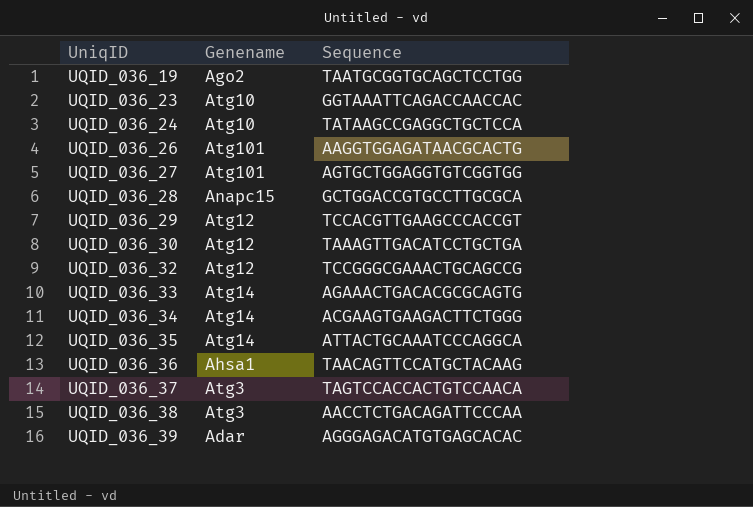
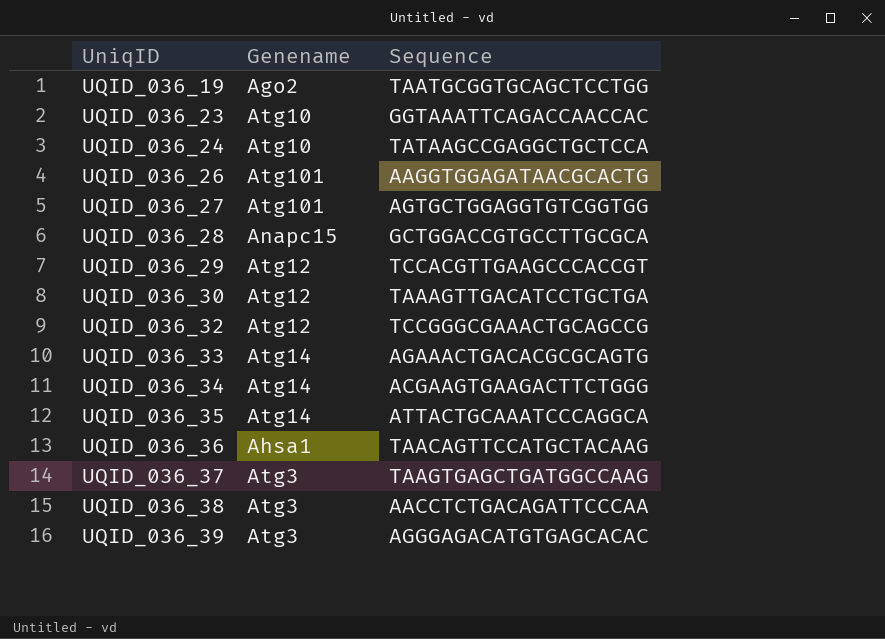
UQID_036_37 | Sequence: TAGTCCACCACTGTCCAACA -> TAAGTGAGCTGATGGCCAAG
UQID_036_39 | Genename: Adar -> Atg3

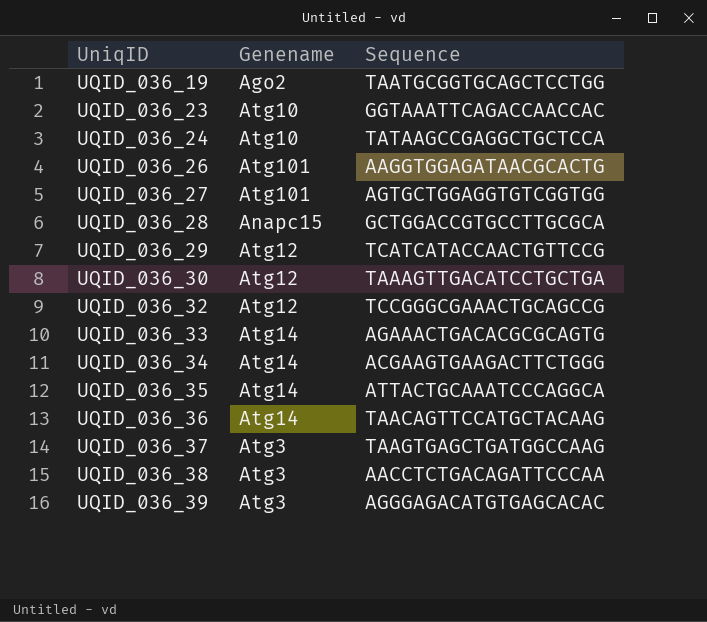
UQID_036_29 | Sequence: TCCACGTTGAAGCCCACCGT -> TCATCATACCAACTGTTCCG
UQID_036_36 | Genename: Ahsa1 -> Atg14

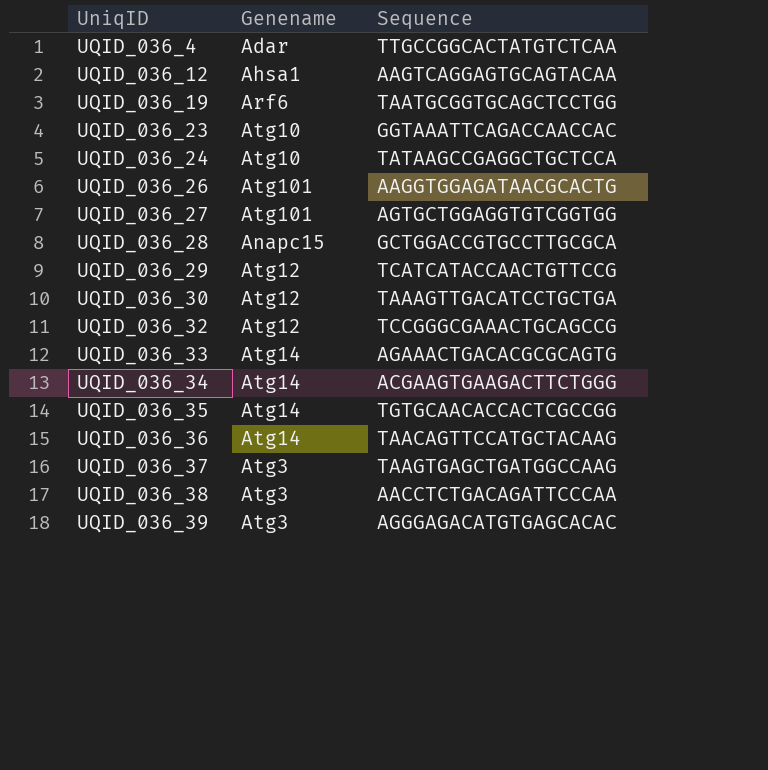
row UQID_036_4: none -> Adar | TTGCCGGCACTATGTCTCAA
row UQID_036_12: none -> Ahsa1 | AAGTCAGGAGTGCAGTACAA
UQID_036_19 | Genename: Ago2 -> Arf6
UQID_036_35 | Sequence: ATTACTGCAAATCCCAGGCA -> TGTGCAACACCACTCGCCGG

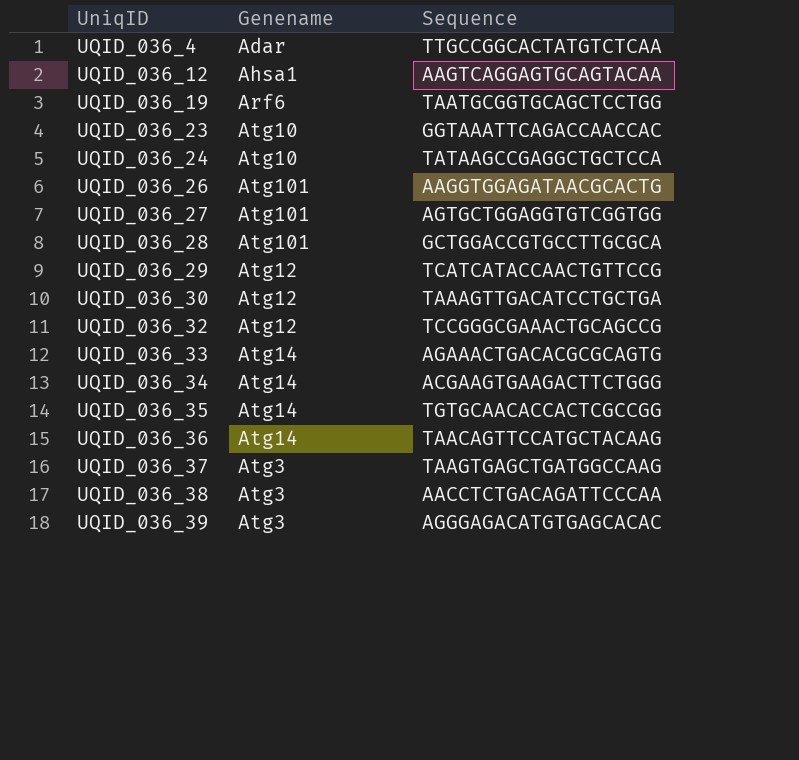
UQID_036_28 | Genename: Anapc15 -> Atg101

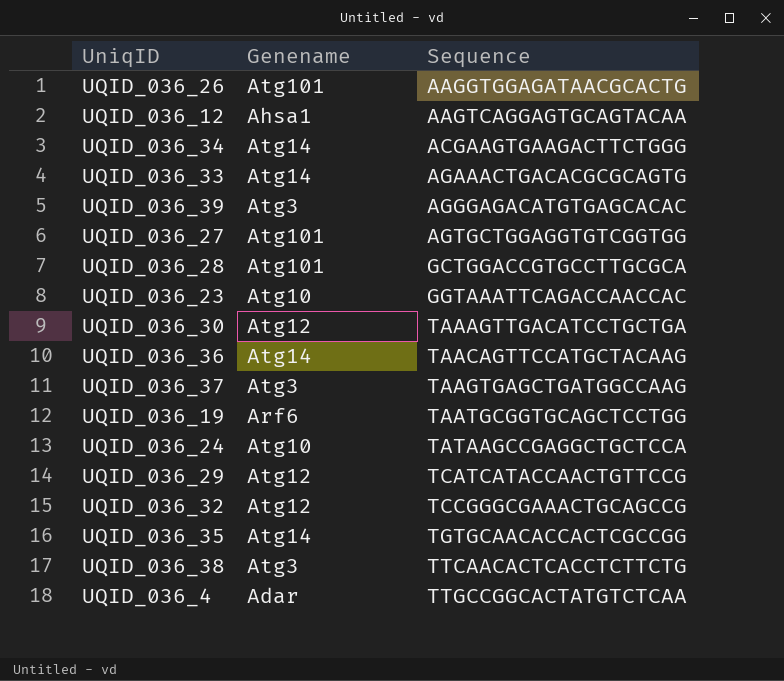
row order: UniqID ascending -> Sequence ascending
UQID_036_38 | Sequence: AACCTCTGACAGATTCCCAA -> TTCAACACTCACCTCTTCTG

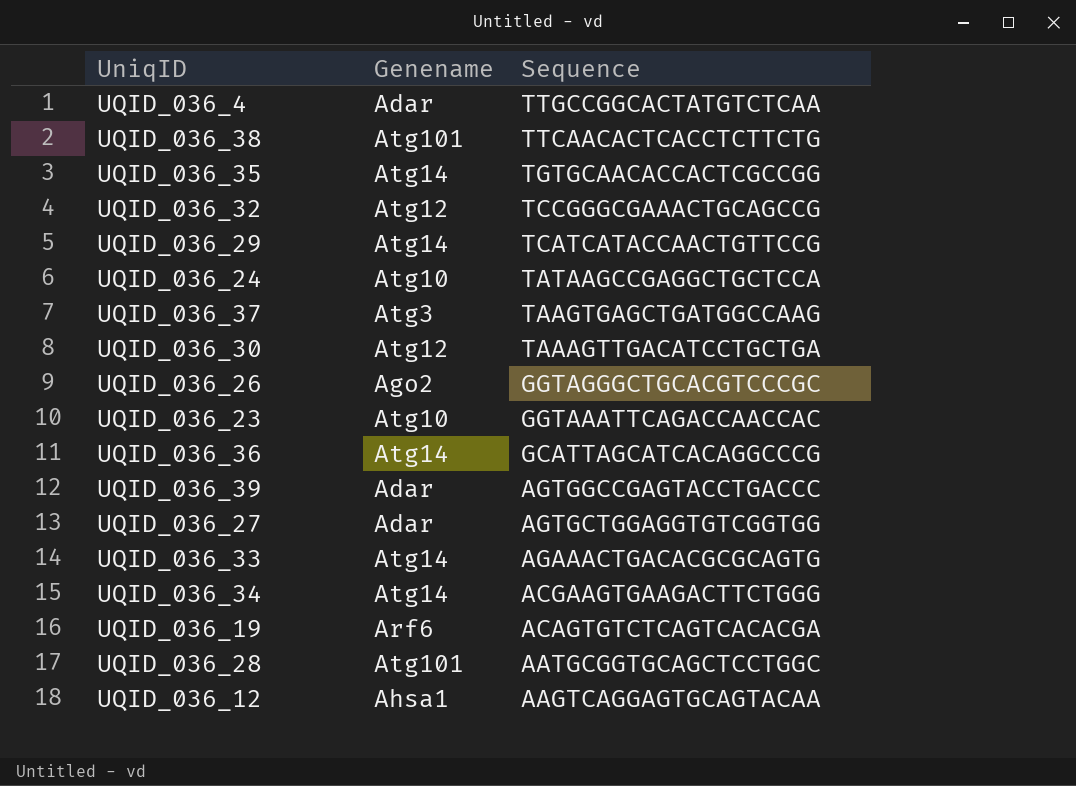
row order: Sequence ascending -> Sequence descending
UQID_036_38 | Genename: Atg3 -> Atg101
UQID_036_29 | Genename: Atg12 -> Atg14
UQID_036_26 | Genename: Atg101 -> Ago2
UQID_036_26 | Sequence: AAGGTGGAGATAACGCACTG -> GGTAGGGCTGCACGTCCCGC
UQID_036_36 | Sequence: TAACAGTTCCATGCTACAAG -> GCATTAGCATCACAGGCCCG
UQID_036_39 | Genename: Atg3 -> Adar
UQID_036_39 | Sequence: AGGGAGACATGTGAGCACAC -> AGTGGCCGAGTACCTGACCC
UQID_036_27 | Genename: Atg101 -> Adar
UQID_036_19 | Sequence: TAATGCGGTGCAGCTCCTGG -> ACAGTGTCTCAGTCACACGA
UQID_036_28 | Sequence: GCTGGACCGTGCCTTGCGCA -> AATGCGGTGCAGCTCCTGGC

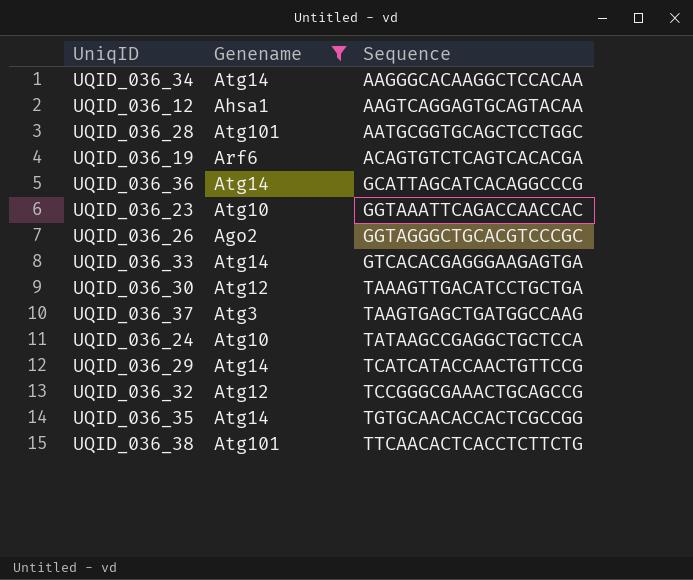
filter: none -> Genename != Adar
row order: Sequence descending -> Sequence ascending
UQID_036_34 | Sequence: ACGAAGTGAAGACTTCTGGG -> AAGGGCACAAGGCTCCACAA
UQID_036_33 | Sequence: AGAAACTGACACGCGCAGTG -> GTCACACGAGGGAAGAGTGA

